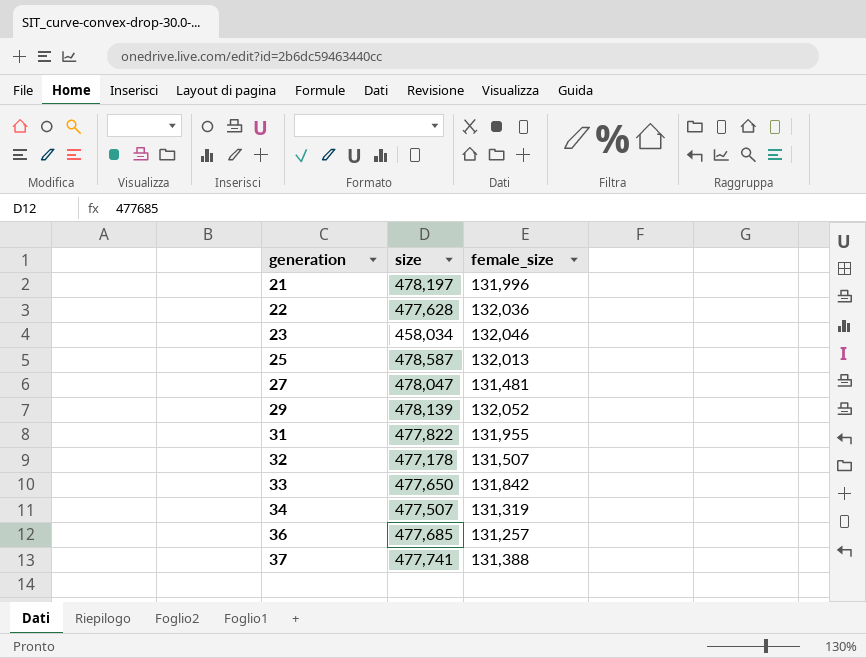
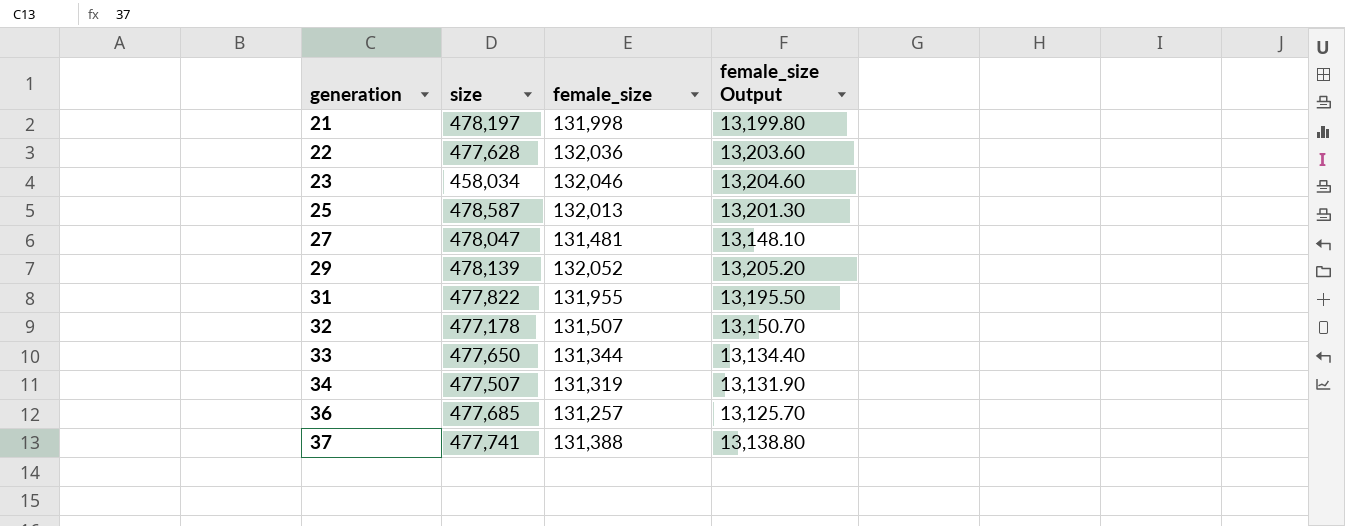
column female_size Output | formula: none -> [female_size] * 0.1
21 | female_size: 131,996 -> 131,998
33 | female_size: 131,842 -> 131,344

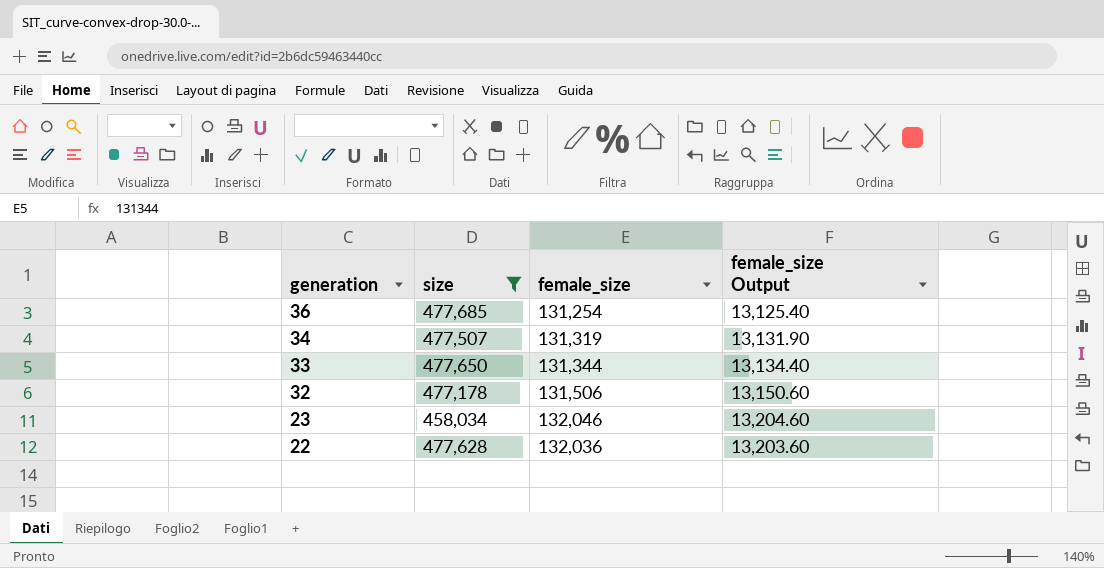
filter: none -> size <= 477,685
row order: generation ascending -> generation descending
36 | female_size: 131,257 -> 131,254
36 | female_size Output: 13,125.70 -> 13,125.40
32 | female_size: 131,507 -> 131,506
32 | female_size Output: 13,150.70 -> 13,150.60

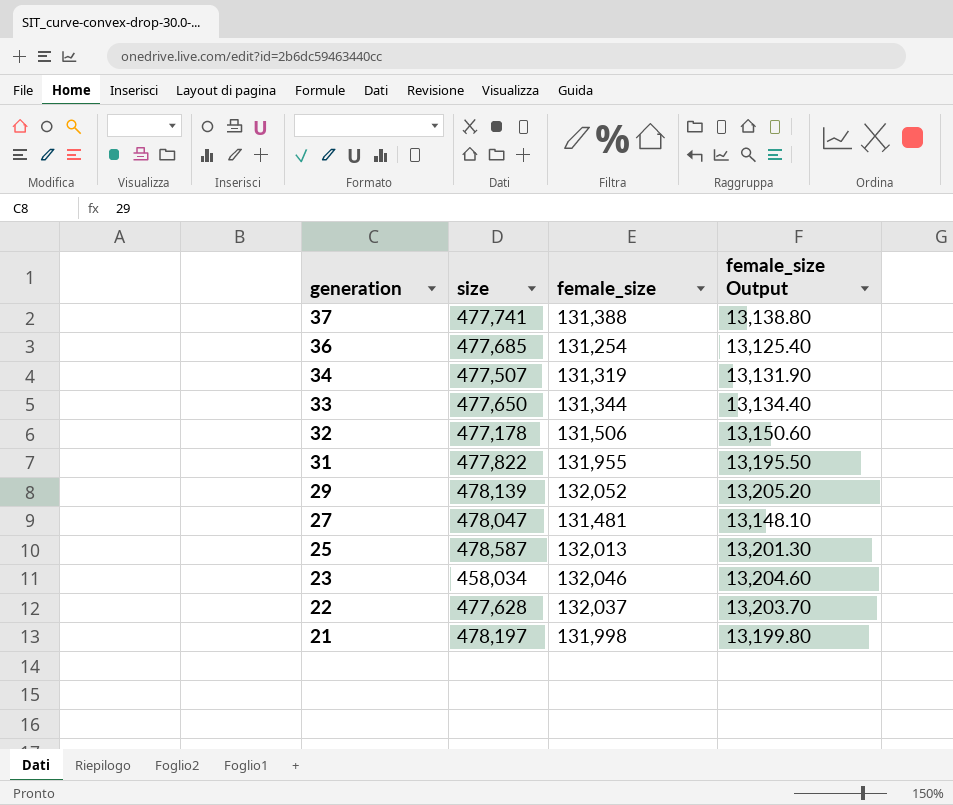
filter: size <= 477,685 -> none
22 | female_size: 132,036 -> 132,037
22 | female_size Output: 13,203.60 -> 13,203.70

